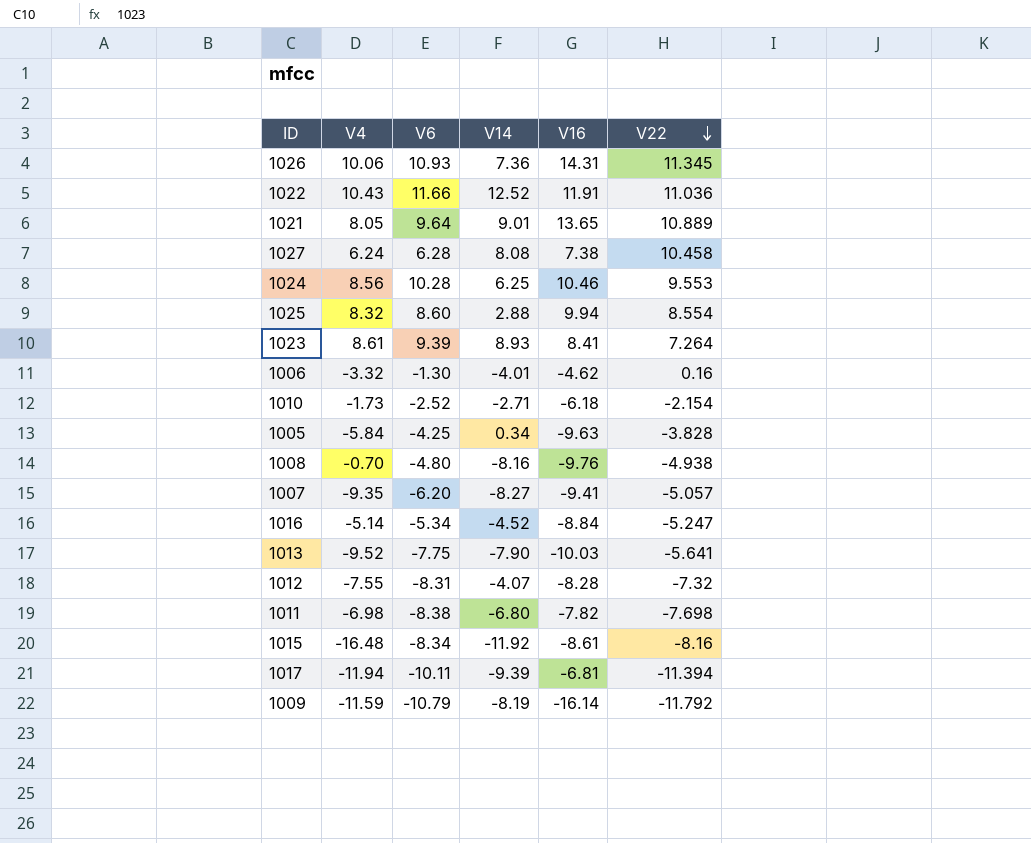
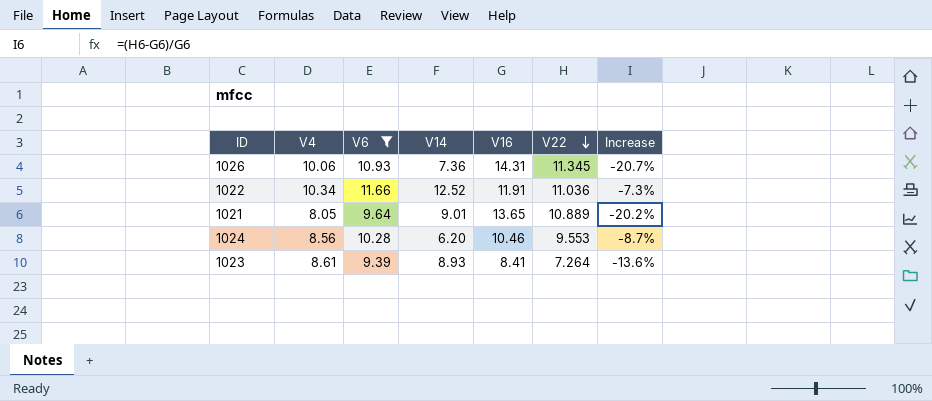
filter: none -> V6 >= 9.39
column Increase | formula: none -> ([V22] - [V16]) / [V16]
1022 | V4: 10.43 -> 10.34
1024 | V14: 6.25 -> 6.20

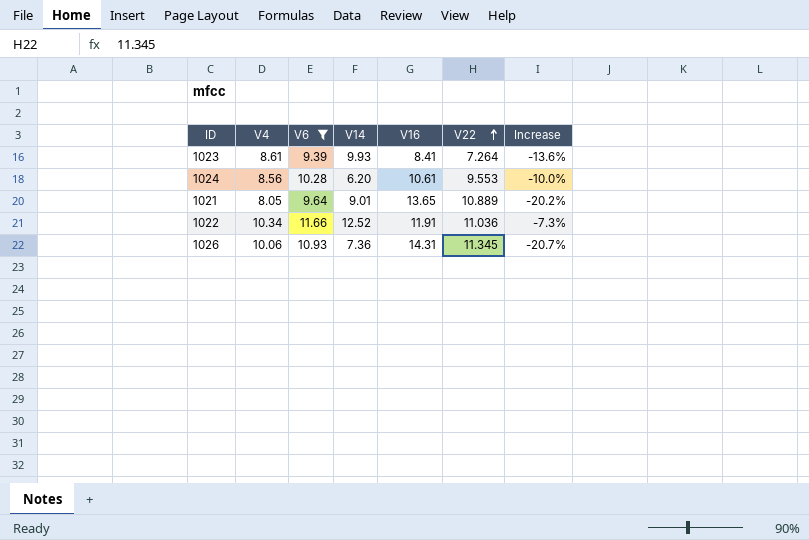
row order: V22 descending -> V22 ascending
1023 | V14: 8.93 -> 9.93
1024 | V16: 10.46 -> 10.61
1024 | Increase: -8.7% -> -10.0%

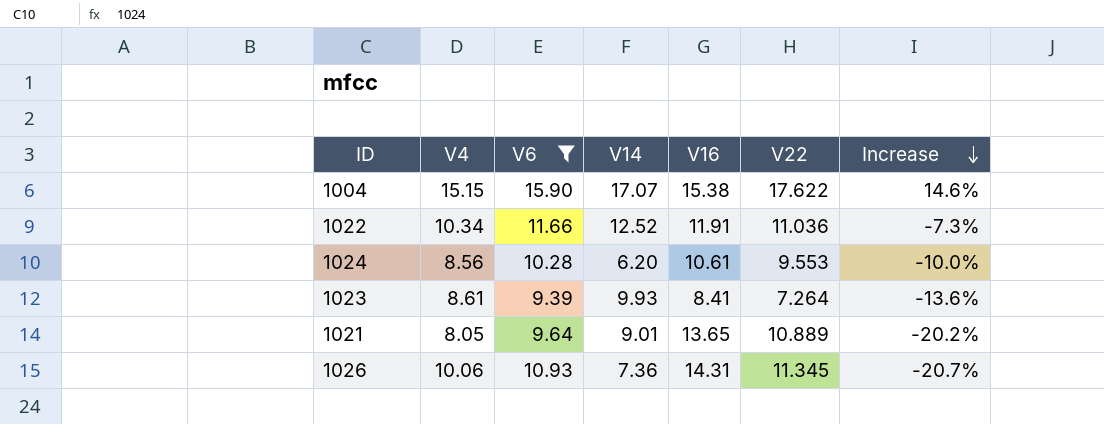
row order: V22 ascending -> Increase descending
row 1004: none -> 15.15 | 15.90 | 17.07 | 15.38 | 17.622 | 14.6%

